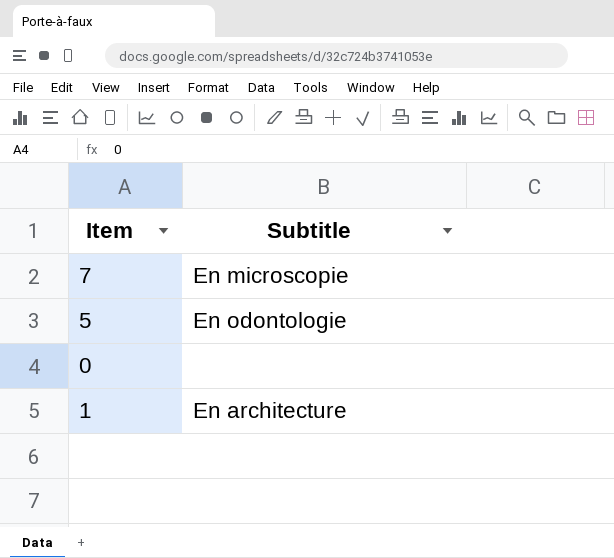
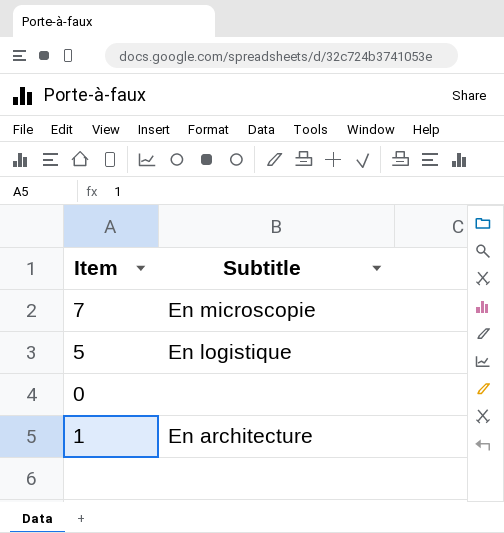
5 | Subtitle: En odontologie -> En logistique

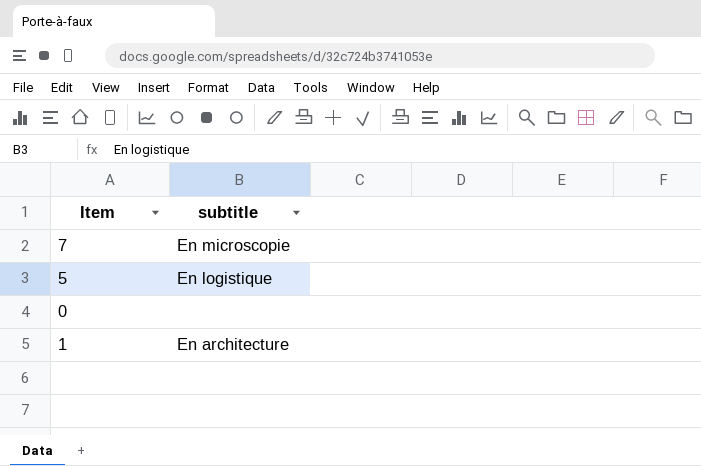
column name: Subtitle -> subtitle

